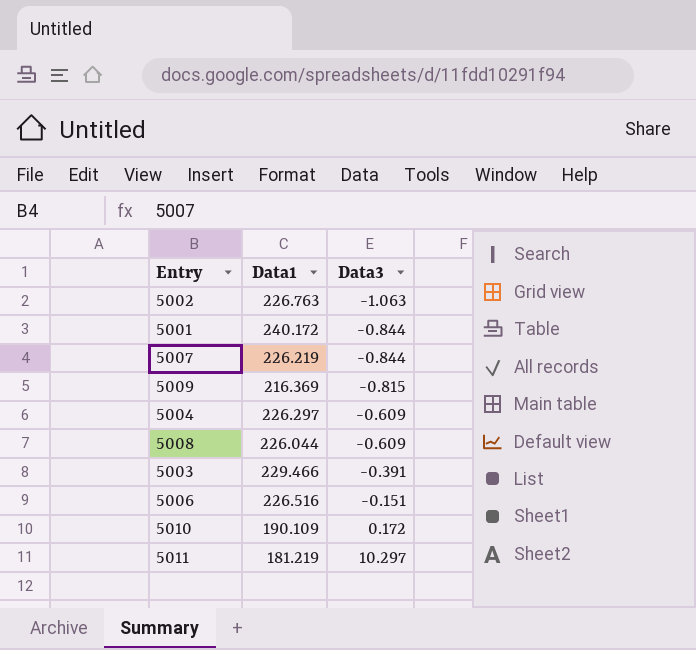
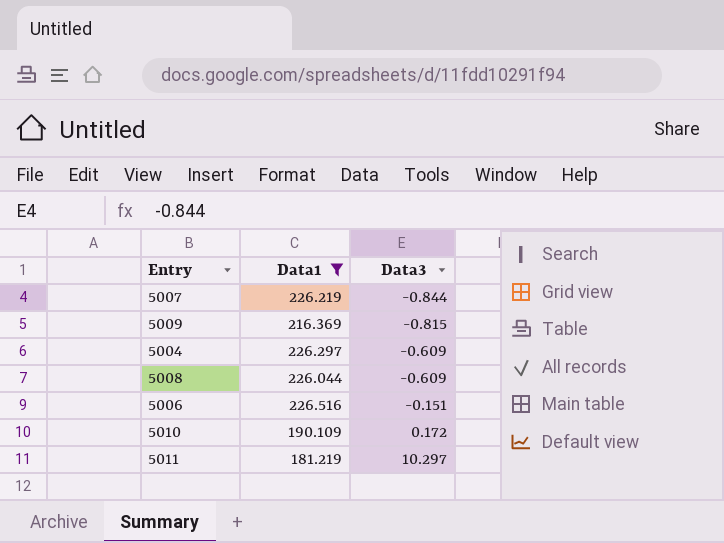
filter: none -> Data1 <= 226.516

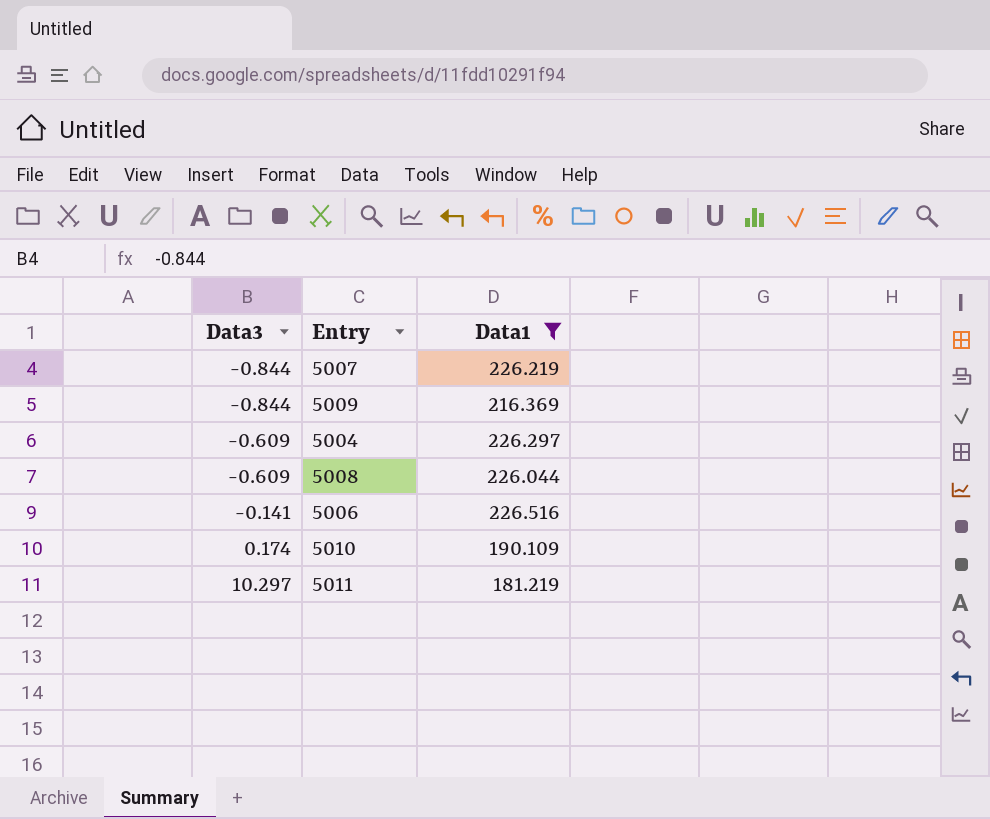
column Data3 | position: 3 -> 1
5009 | Data3: -0.815 -> -0.844
5006 | Data3: -0.151 -> -0.141
5010 | Data3: 0.172 -> 0.174

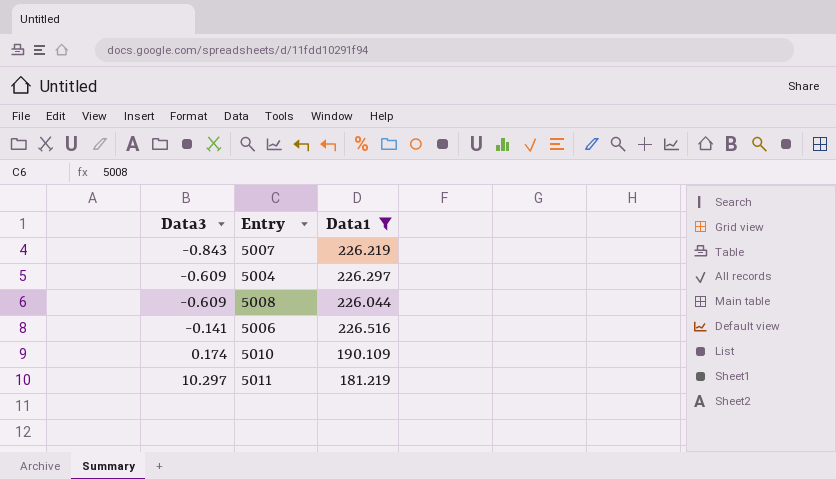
row 5009: -0.844 | 216.369 -> none
5007 | Data3: -0.844 -> -0.843

